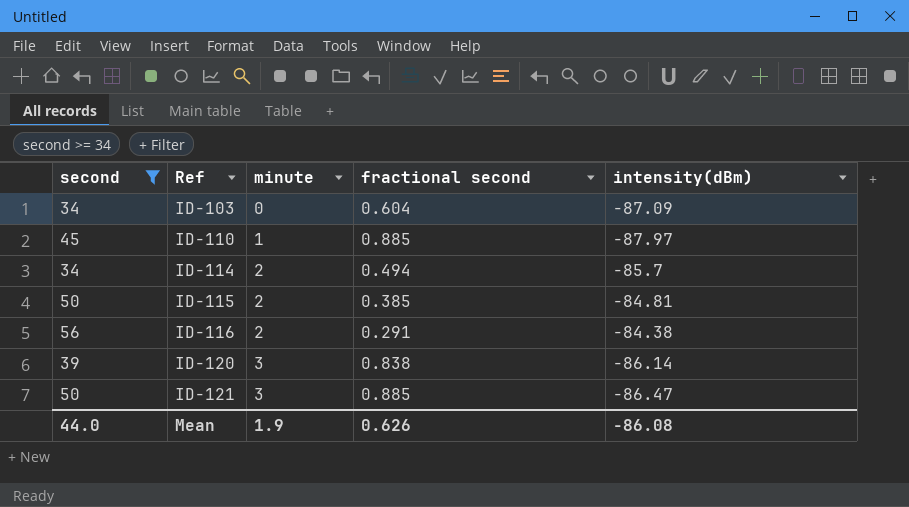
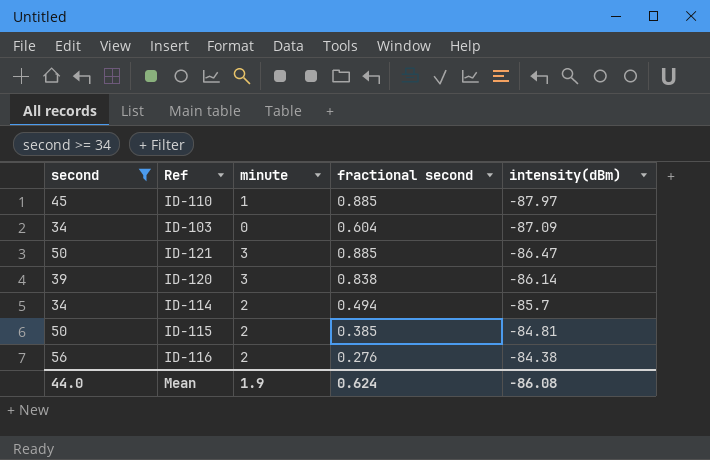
row order: Ref ascending -> intensity(dBm) ascending
ID-116 | fractional second: 0.291 -> 0.276
Mean | fractional second: 0.626 -> 0.624

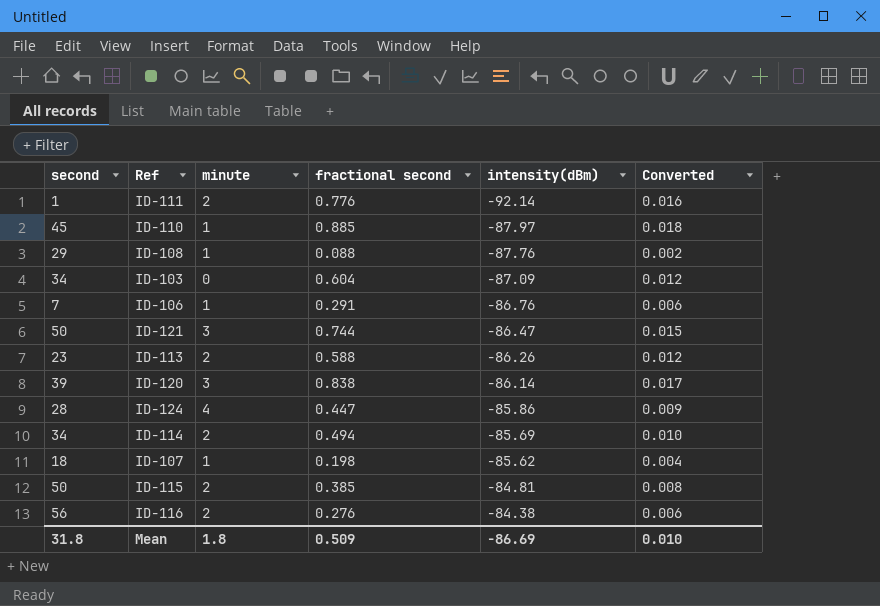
filter: second >= 34 -> none
column Converted | formula: none -> [fractional second] * 0.02
ID-121 | fractional second: 0.885 -> 0.744
ID-114 | intensity(dBm): -85.7 -> -85.69
Mean | second: 44.0 -> 31.8
Mean | minute: 1.9 -> 1.8
Mean | fractional second: 0.624 -> 0.509
Mean | intensity(dBm): -86.08 -> -86.69

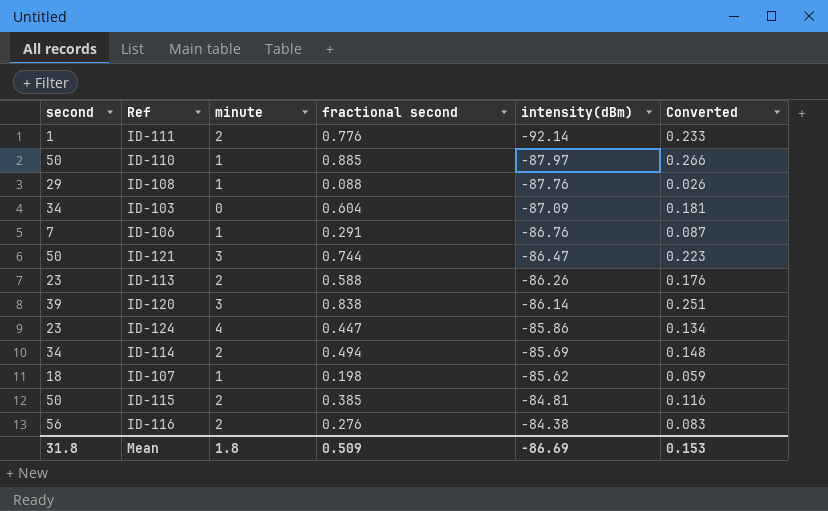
column Converted | formula: [fractional second] * 0.02 -> [fractional second] * 0.3
ID-110 | second: 45 -> 50
ID-124 | second: 28 -> 23
Mean | Converted: 0.010 -> 0.153

